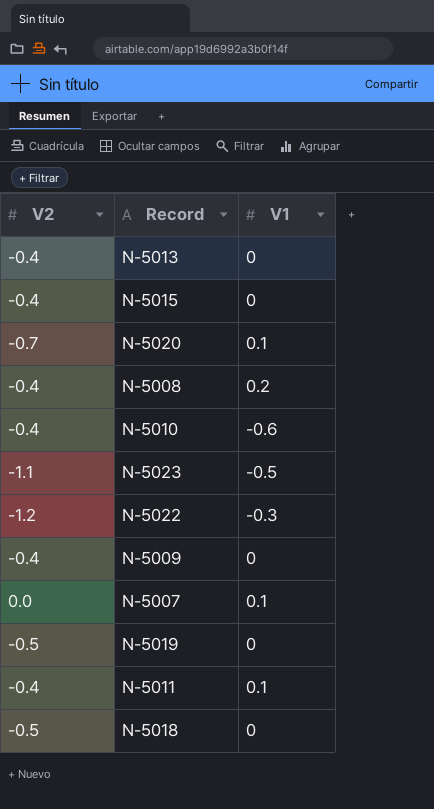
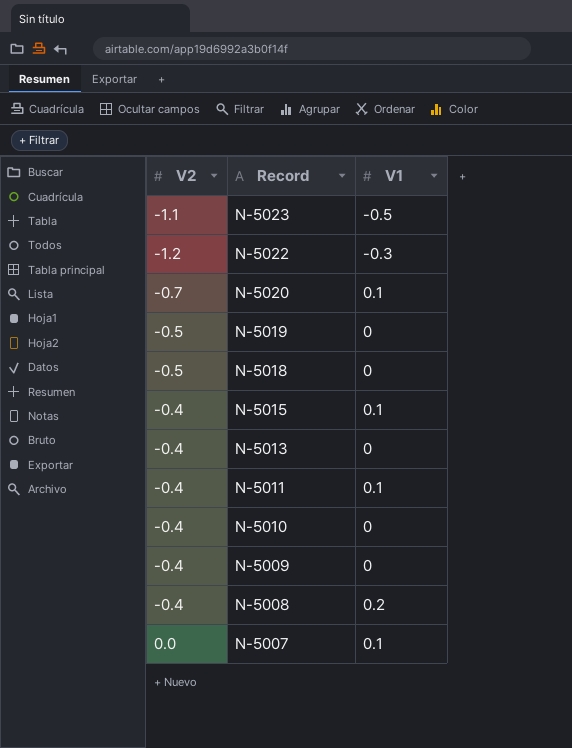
row order: none -> Record descending
N-5015 | V1: 0 -> 0.1
N-5010 | V1: -0.6 -> 0

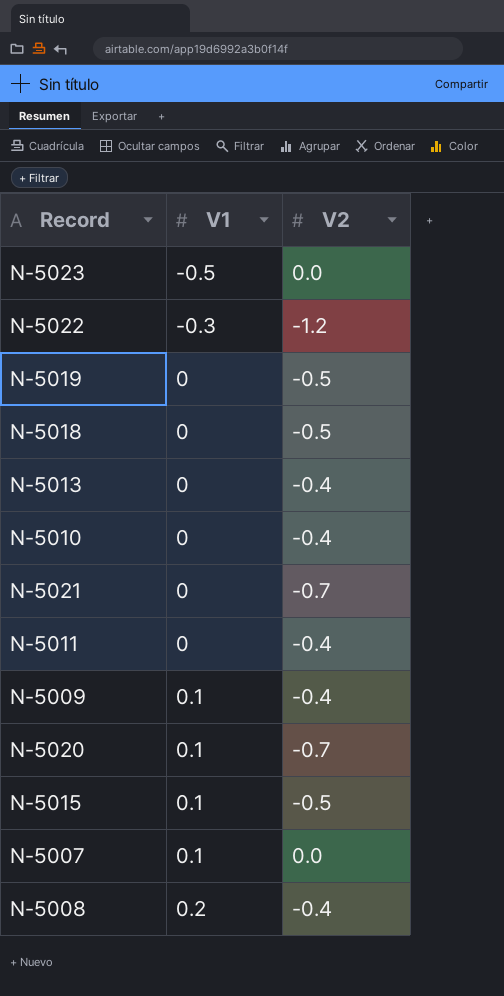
row order: Record descending -> V1 ascending
column V2 | position: 1 -> 3
N-5023 | V2: -1.1 -> 0.0
row N-5021: none -> 0 | -0.7
N-5011 | V1: 0.1 -> 0
N-5009 | V1: 0 -> 0.1
N-5015 | V2: -0.4 -> -0.5

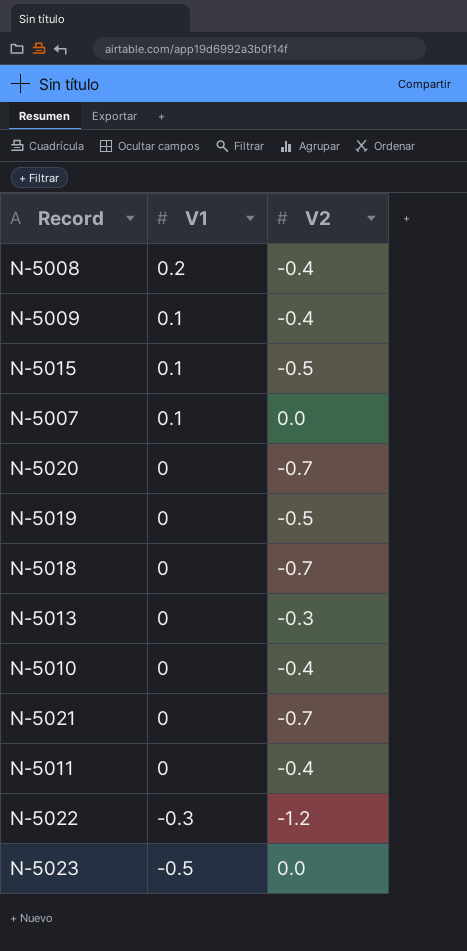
row order: V1 ascending -> V1 descending
N-5020 | V1: 0.1 -> 0
N-5018 | V2: -0.5 -> -0.7
N-5013 | V2: -0.4 -> -0.3

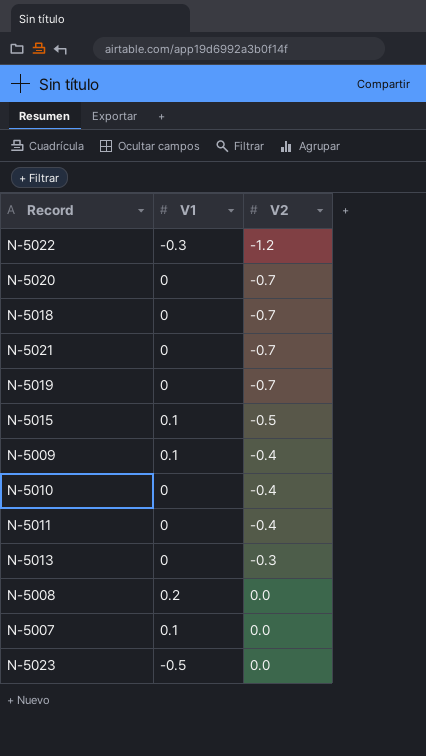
row order: V1 descending -> V2 ascending
N-5019 | V2: -0.5 -> -0.7
N-5008 | V2: -0.4 -> 0.0

